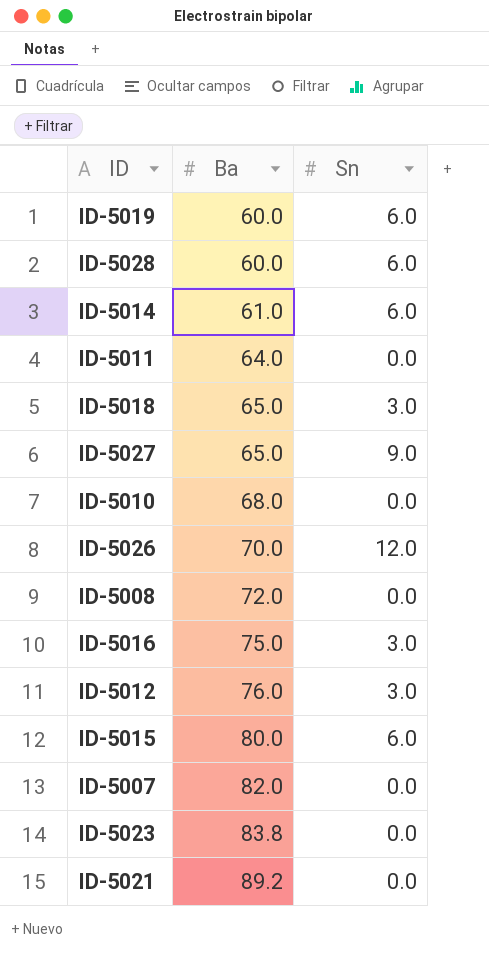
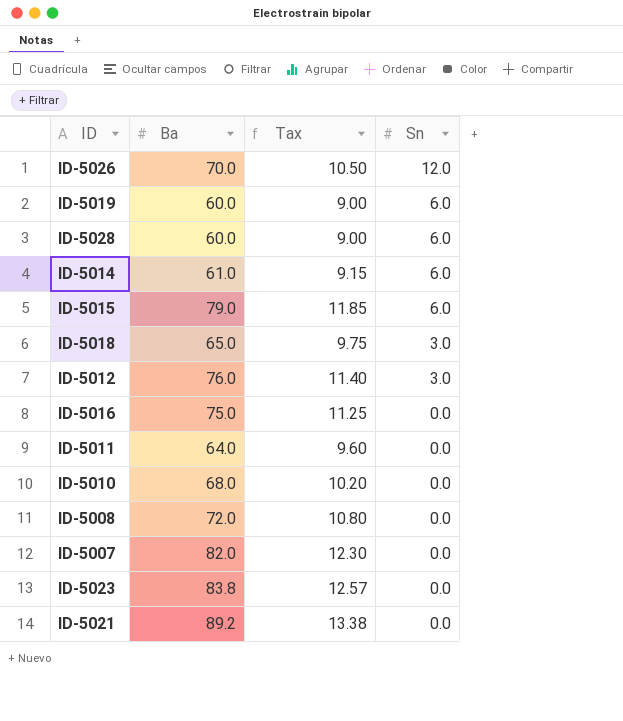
row order: Ba ascending -> Sn descending
column Tax | formula: none -> [Ba] * 0.15
row ID-5027: 65.0 | 9.0 -> none
ID-5015 | Ba: 80.0 -> 79.0
ID-5016 | Sn: 3.0 -> 0.0

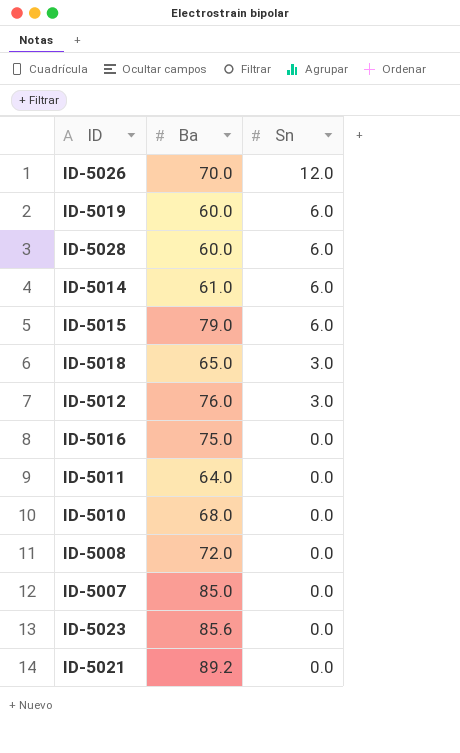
column Tax | formula: [Ba] * 0.15 -> none
ID-5007 | Ba: 82.0 -> 85.0
ID-5023 | Ba: 83.8 -> 85.6

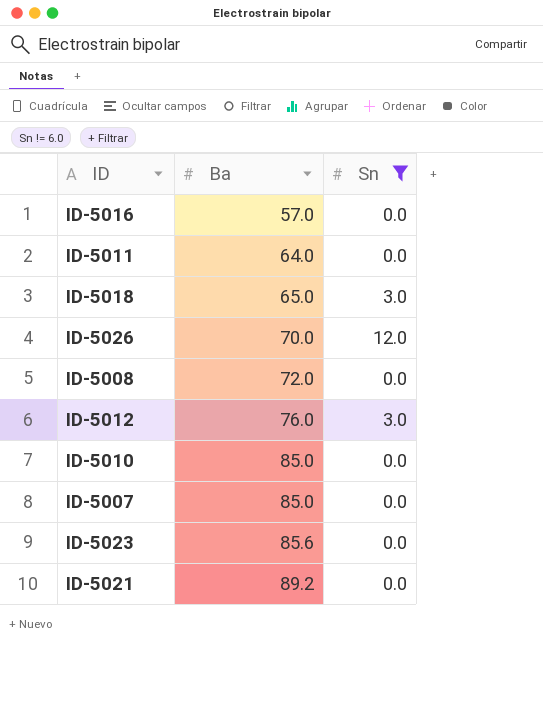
filter: none -> Sn != 6.0
row order: Sn descending -> Ba ascending
ID-5016 | Ba: 75.0 -> 57.0
ID-5010 | Ba: 68.0 -> 85.0

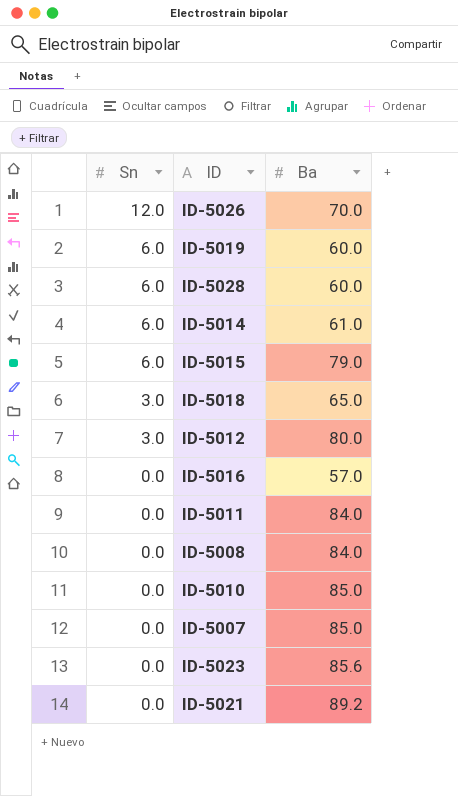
filter: Sn != 6.0 -> none
row order: Ba ascending -> Sn descending
column Sn | position: 3 -> 1
ID-5012 | Ba: 76.0 -> 80.0
ID-5011 | Ba: 64.0 -> 84.0
ID-5008 | Ba: 72.0 -> 84.0

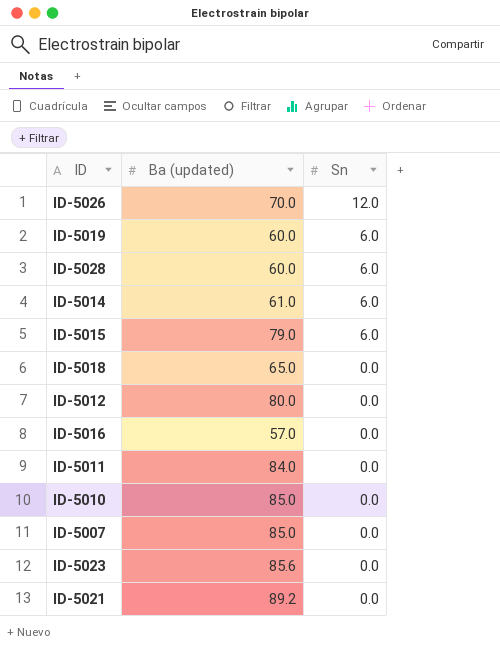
column name: Ba -> Ba (updated)
column Sn | position: 1 -> 3
row ID-5008: 0.0 | 84.0 -> none
ID-5018 | Sn: 3.0 -> 0.0
ID-5012 | Sn: 3.0 -> 0.0

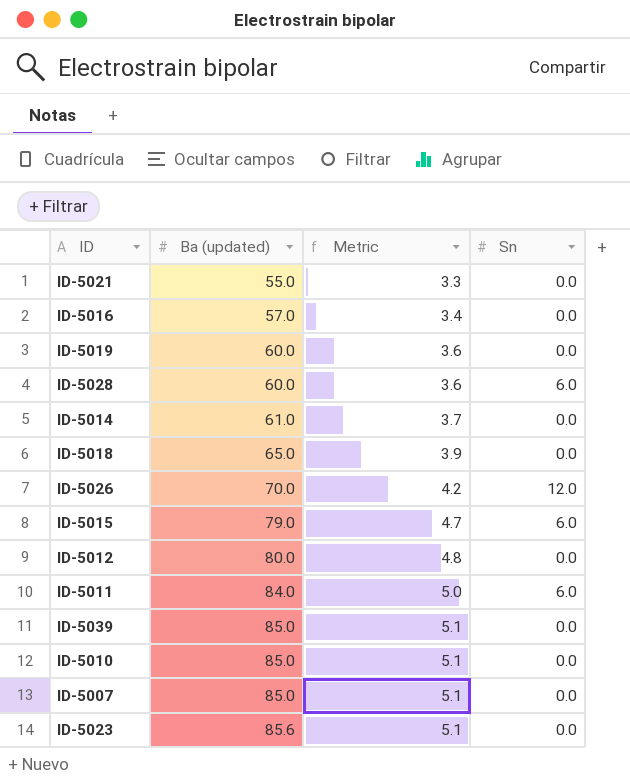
row order: Sn descending -> Ba (updated) ascending
column Metric | formula: none -> [Ba (updated)] * 0.06
ID-5021 | Ba (updated): 89.2 -> 55.0
ID-5019 | Sn: 6.0 -> 0.0
ID-5014 | Sn: 6.0 -> 0.0
ID-5011 | Sn: 0.0 -> 6.0
row ID-5039: none -> 85.0 | 5.1 | 0.0

